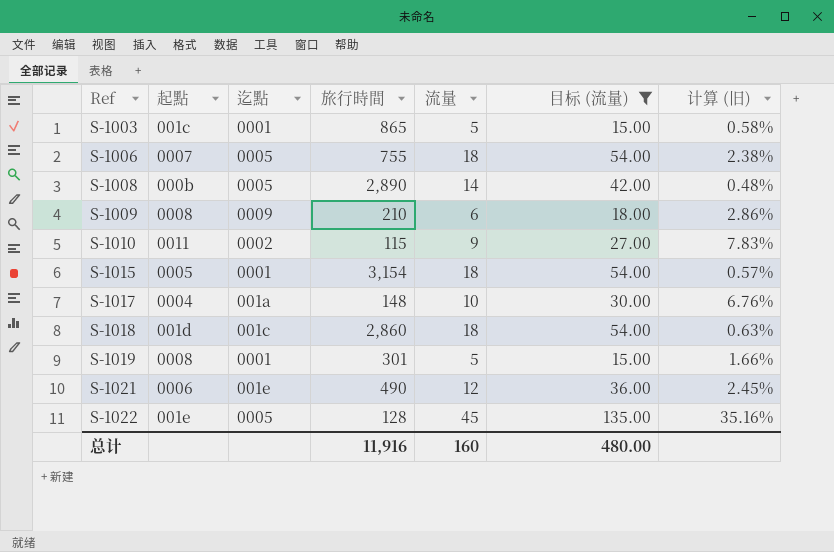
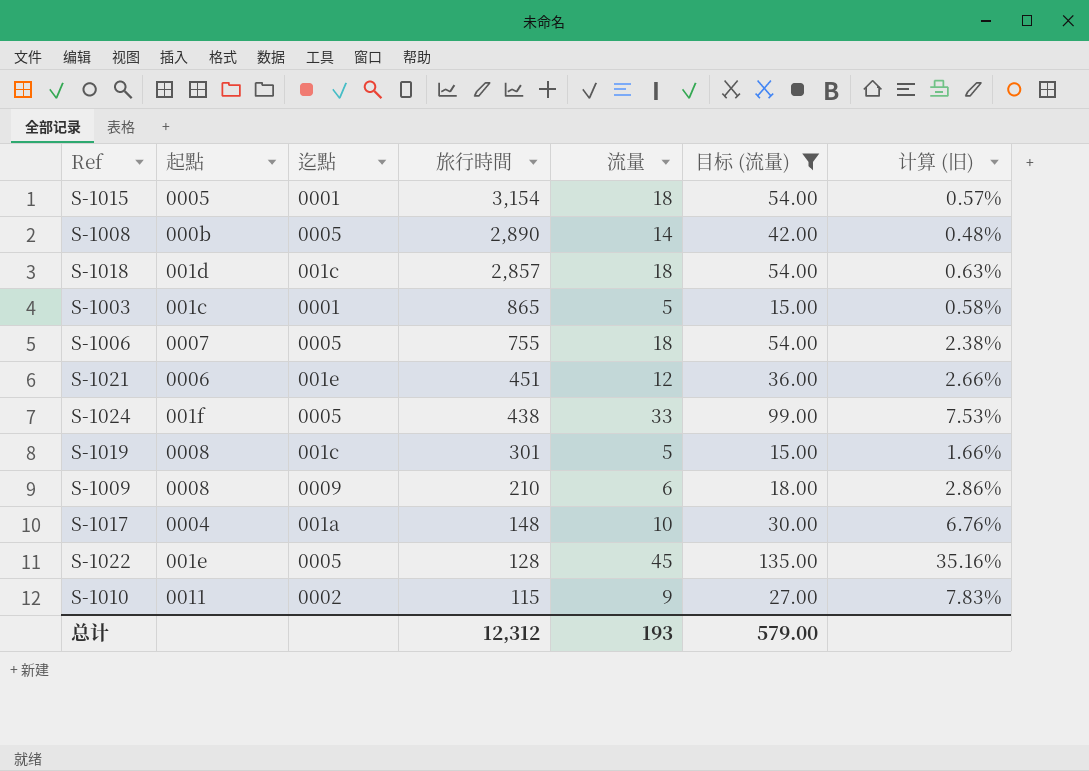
row order: Ref ascending -> 旅行時間 descending
S-1018 | 旅行時間: 2,860 -> 2,857
S-1021 | 旅行時間: 490 -> 451
S-1021 | 计算 (旧): 2.45% -> 2.66%
row S-1024: none -> 001f | 0005 | 438 | 33 | 99.00 | 7.53%
S-1019 | 迄點: 0001 -> 001c
总计 | 旅行時間: 11,916 -> 12,312
总计 | 流量: 160 -> 193
总计 | 目标 (流量): 480.00 -> 579.00

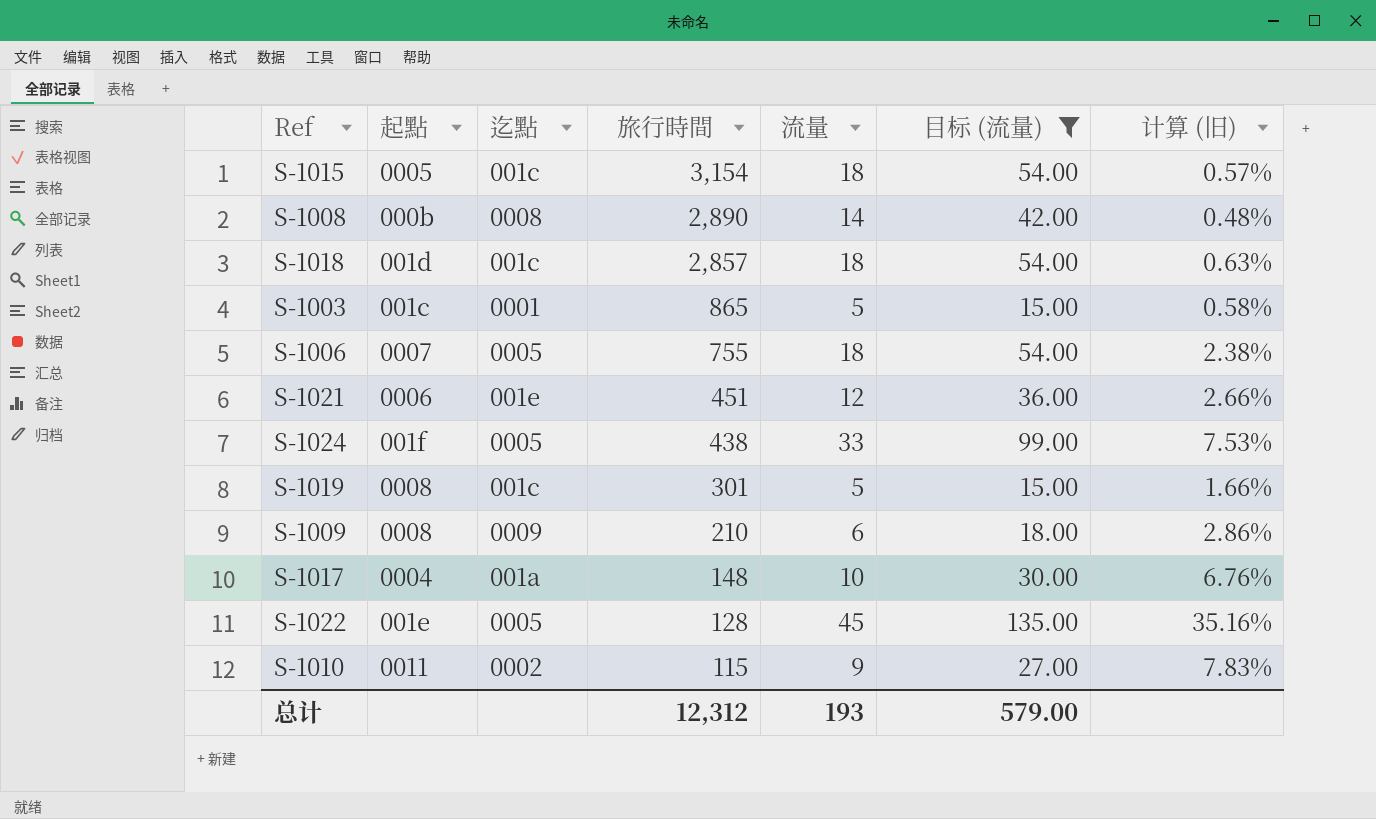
S-1015 | 迄點: 0001 -> 001c
S-1008 | 迄點: 0005 -> 0008

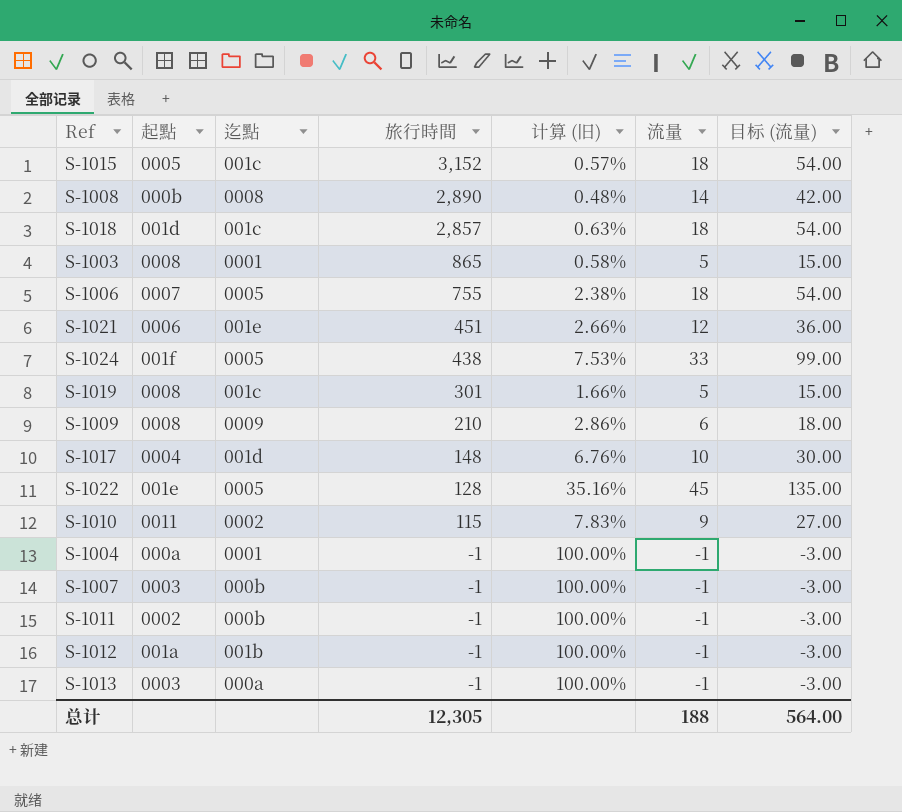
filter: 目标 (流量) != -3.00 -> none
column 计算 (旧) | position: 7 -> 5
S-1015 | 旅行時間: 3,154 -> 3,152
S-1003 | 起點: 001c -> 0008
S-1017 | 迄點: 001a -> 001d
总计 | 旅行時間: 12,312 -> 12,305
总计 | 流量: 193 -> 188
总计 | 目标 (流量): 579.00 -> 564.00

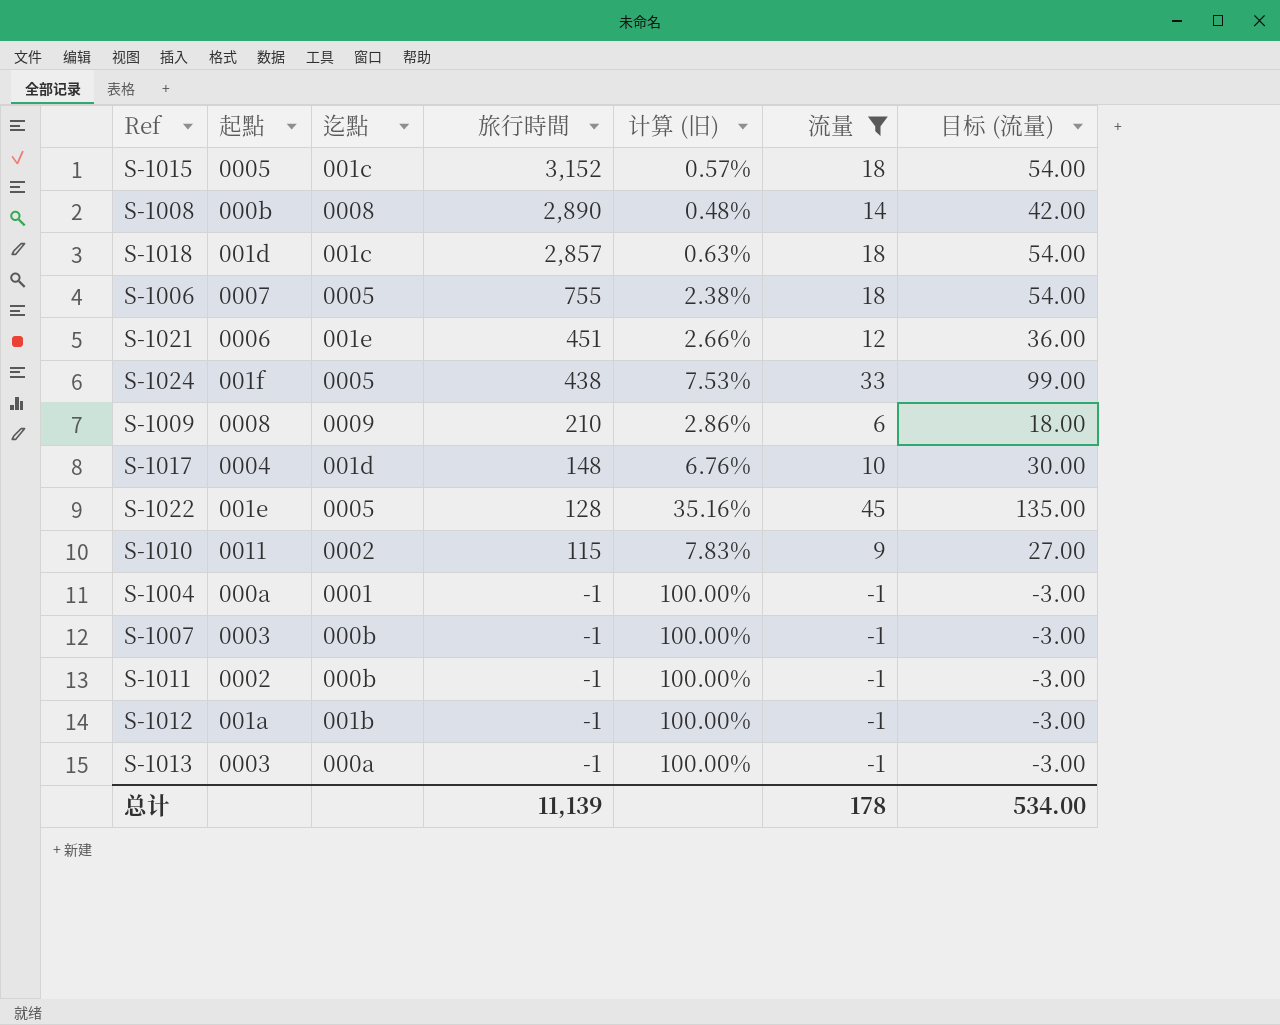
filter: none -> 流量 != 5
总计 | 旅行時間: 12,305 -> 11,139
总计 | 流量: 188 -> 178
总计 | 目标 (流量): 564.00 -> 534.00

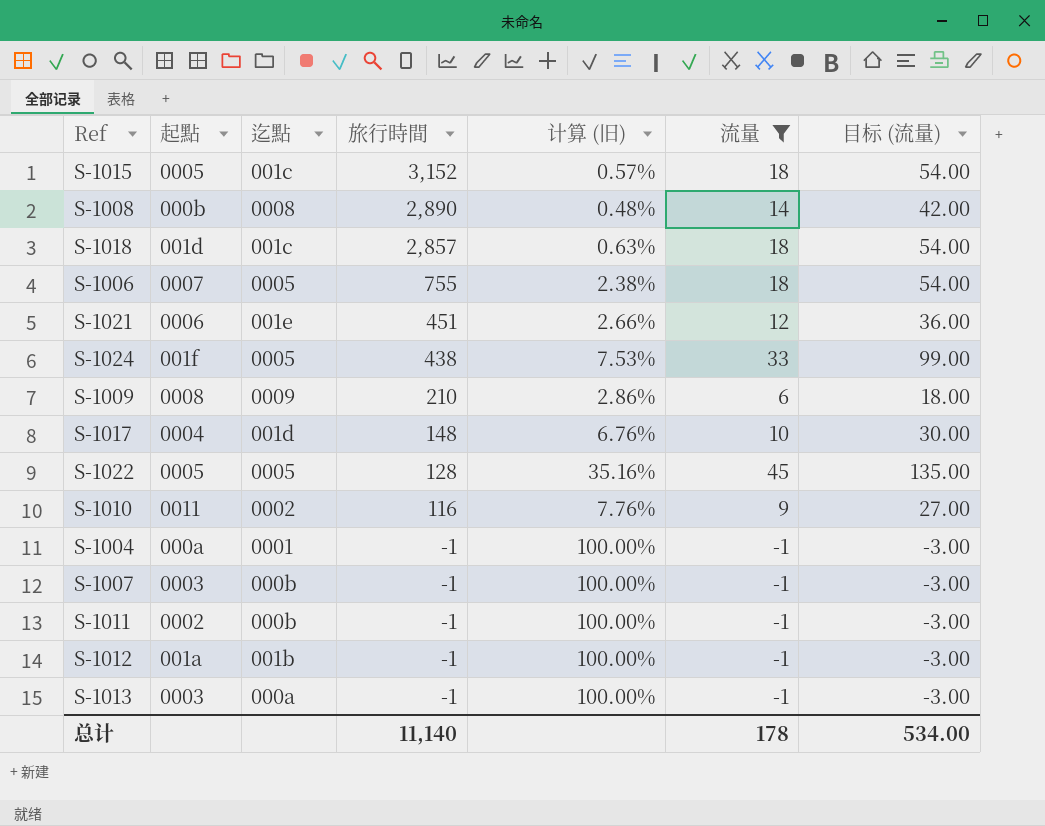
S-1022 | 起點: 001e -> 0005
S-1010 | 旅行時間: 115 -> 116
S-1010 | 计算 (旧): 7.83% -> 7.76%
总计 | 旅行時間: 11,139 -> 11,140

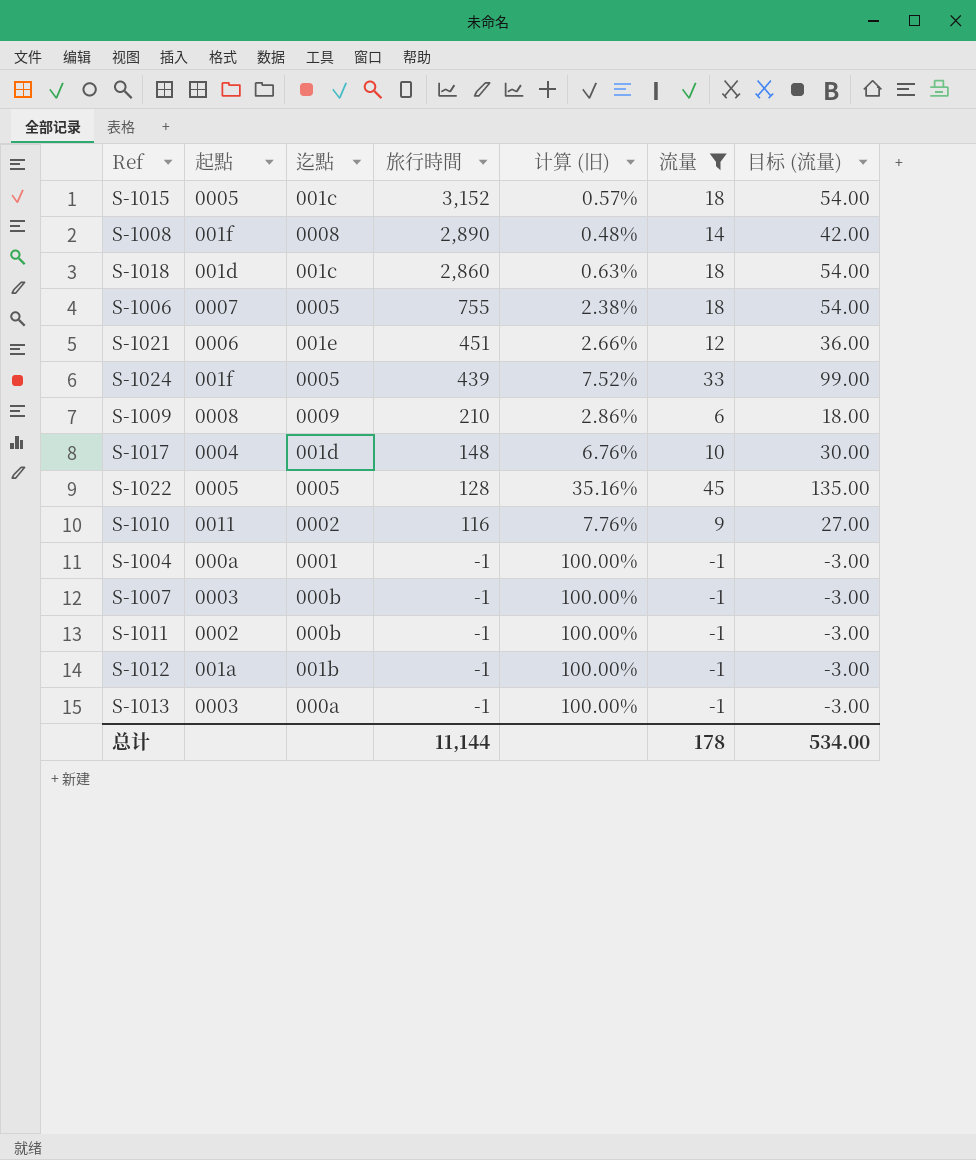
S-1008 | 起點: 000b -> 001f
S-1018 | 旅行時間: 2,857 -> 2,860
S-1024 | 旅行時間: 438 -> 439
S-1024 | 计算 (旧): 7.53% -> 7.52%
总计 | 旅行時間: 11,140 -> 11,144

